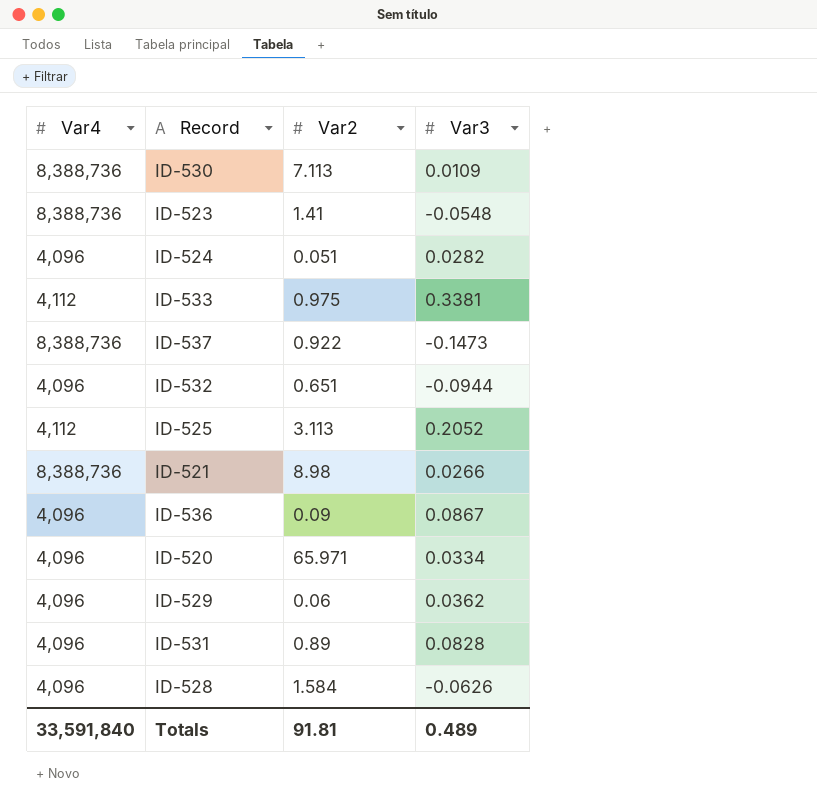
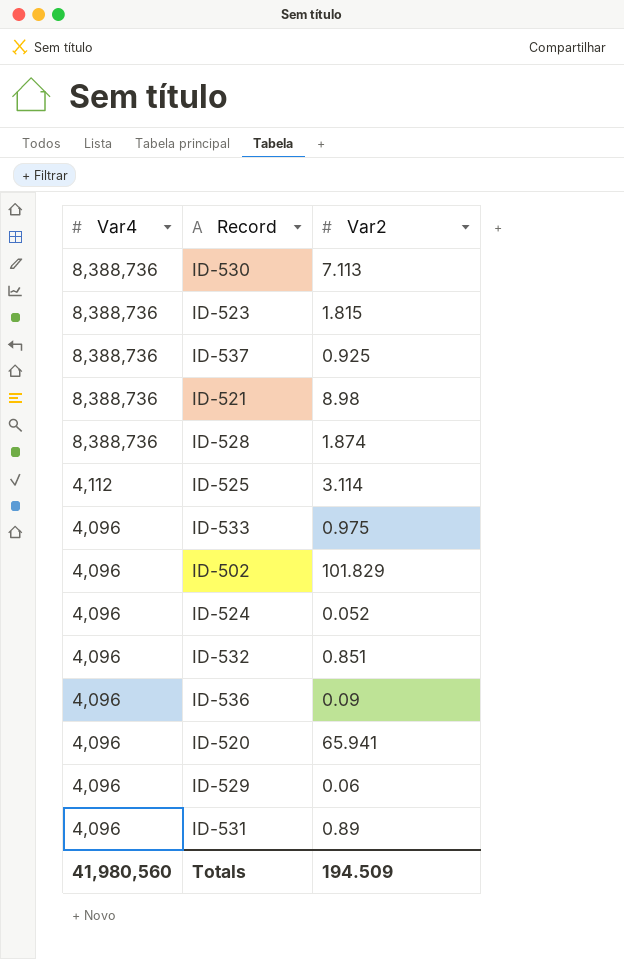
row order: none -> Var4 descending
column Var3 | position: 4 -> none
ID-523 | Var2: 1.41 -> 1.815
ID-537 | Var2: 0.922 -> 0.925
ID-528 | Var4: 4,096 -> 8,388,736
ID-528 | Var2: 1.584 -> 1.874
ID-525 | Var2: 3.113 -> 3.114
ID-533 | Var4: 4,112 -> 4,096
row ID-502: none -> 4,096 | 101.829
ID-524 | Var2: 0.051 -> 0.052
ID-532 | Var2: 0.651 -> 0.851
ID-520 | Var2: 65.971 -> 65.941
Totals | Var4: 33,591,840 -> 41,980,560
Totals | Var2: 91.81 -> 194.509

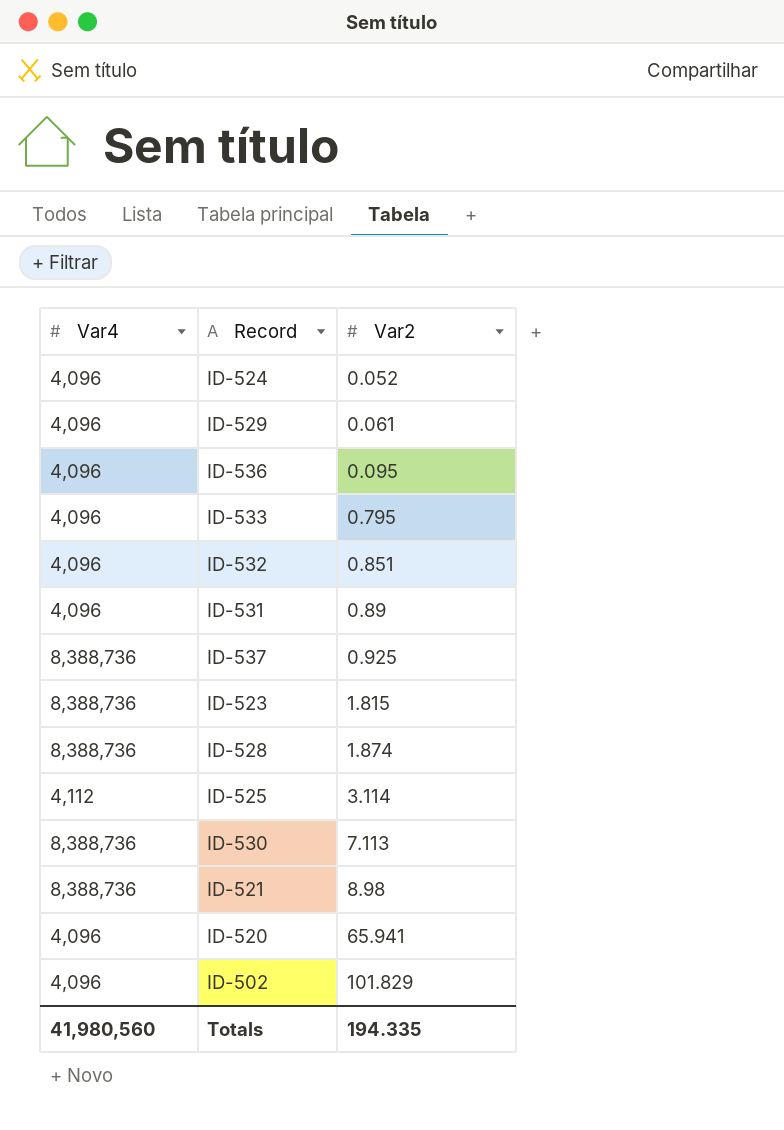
row order: Var4 descending -> Var2 ascending
ID-529 | Var2: 0.06 -> 0.061
ID-536 | Var2: 0.09 -> 0.095
ID-533 | Var2: 0.975 -> 0.795
Totals | Var2: 194.509 -> 194.335

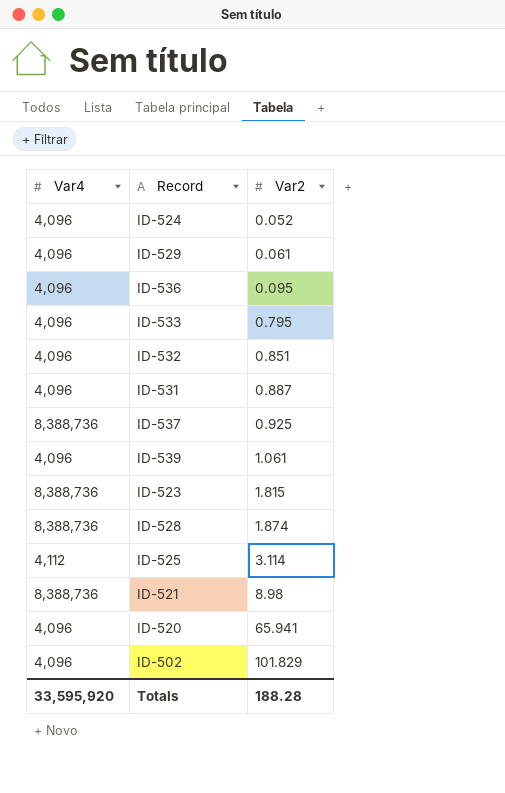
row ID-530: 8,388,736 | 7.113 -> none
ID-531 | Var2: 0.89 -> 0.887
row ID-539: none -> 4,096 | 1.061
Totals | Var4: 41,980,560 -> 33,595,920
Totals | Var2: 194.335 -> 188.28

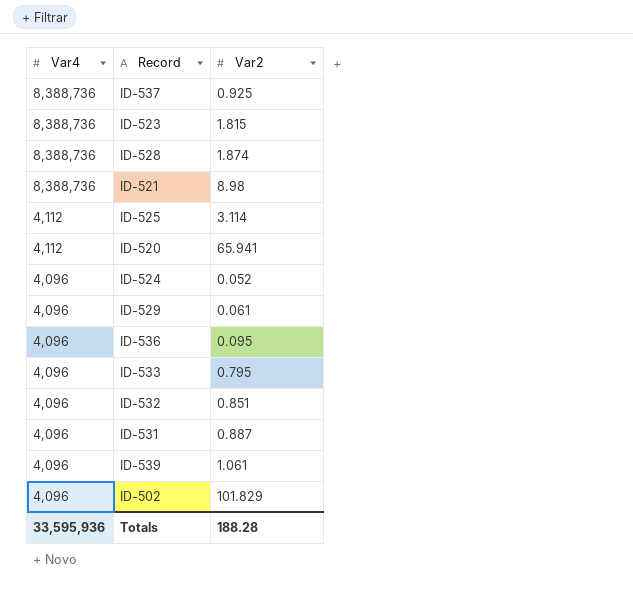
row order: Var2 ascending -> Var4 descending
ID-520 | Var4: 4,096 -> 4,112
Totals | Var4: 33,595,920 -> 33,595,936

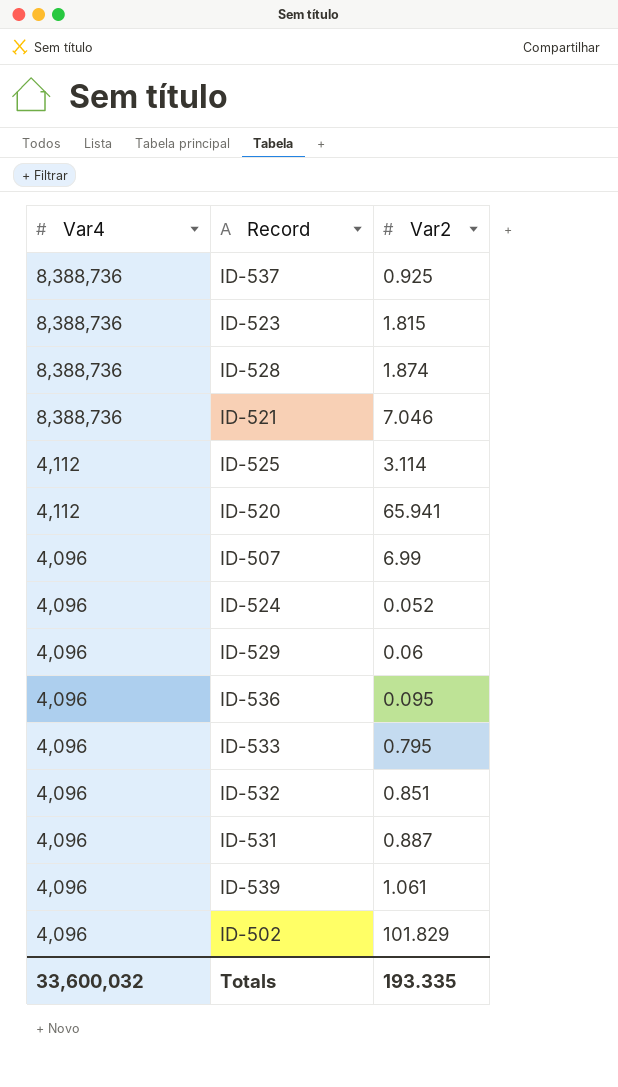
ID-521 | Var2: 8.98 -> 7.046
row ID-507: none -> 4,096 | 6.99
ID-529 | Var2: 0.061 -> 0.06
Totals | Var4: 33,595,936 -> 33,600,032
Totals | Var2: 188.28 -> 193.335

